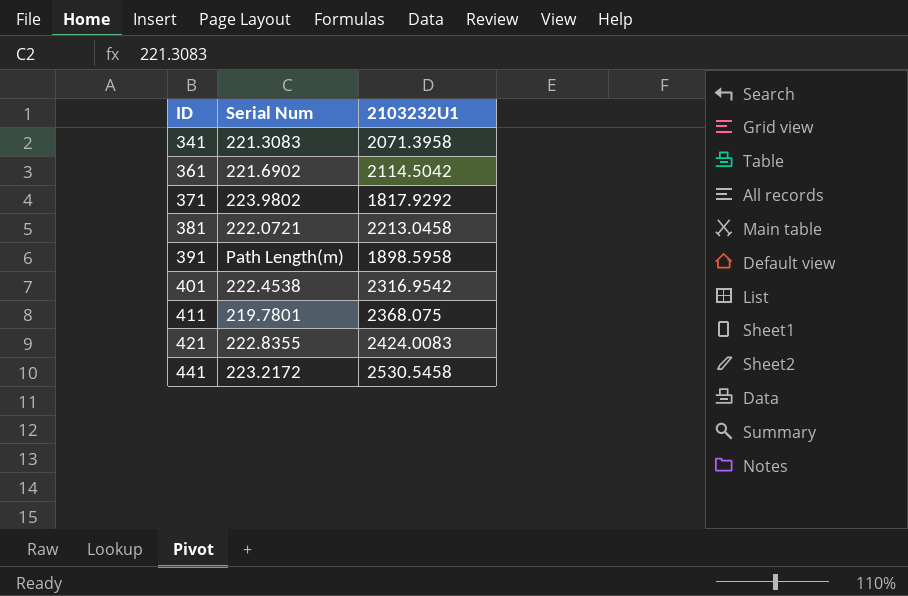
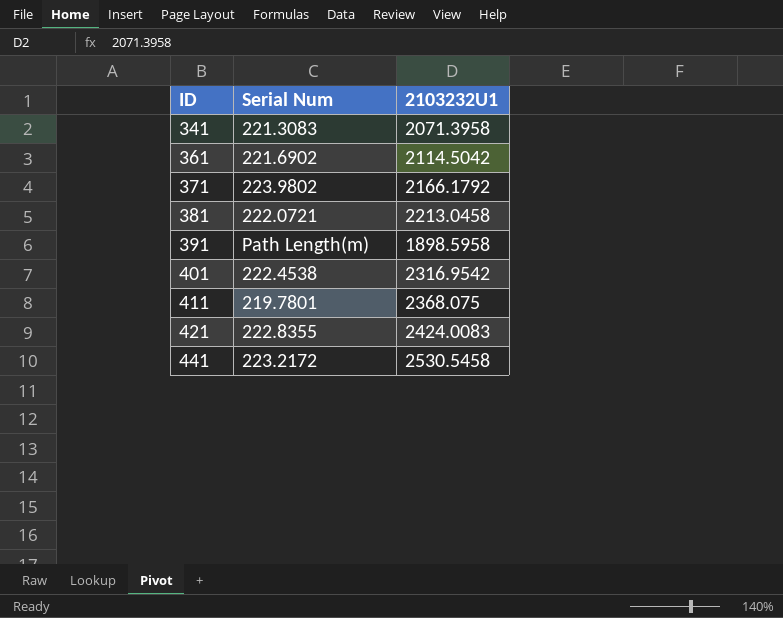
371 | 2103232U1: 1817.9292 -> 2166.1792

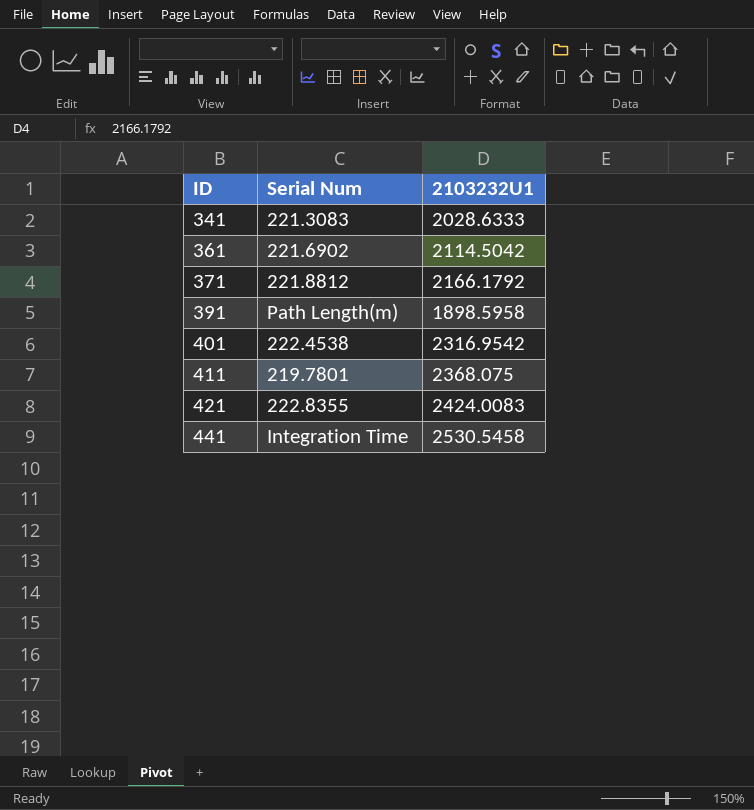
row 381: 222.0721 | 2213.0458 -> none
341 | 2103232U1: 2071.3958 -> 2028.6333
371 | Serial Num: 223.9802 -> 221.8812
441 | Serial Num: 223.2172 -> Integration Time

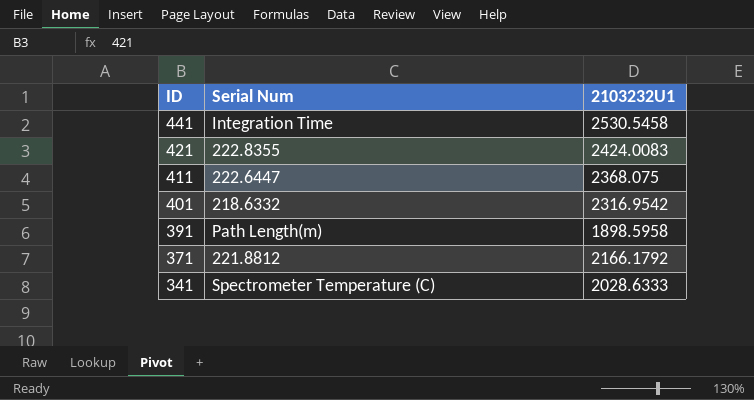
row order: ID ascending -> ID descending
row 361: 221.6902 | 2114.5042 -> none
411 | Serial Num: 219.7801 -> 222.6447
401 | Serial Num: 222.4538 -> 218.6332
341 | Serial Num: 221.3083 -> Spectrometer Temperature (C)

